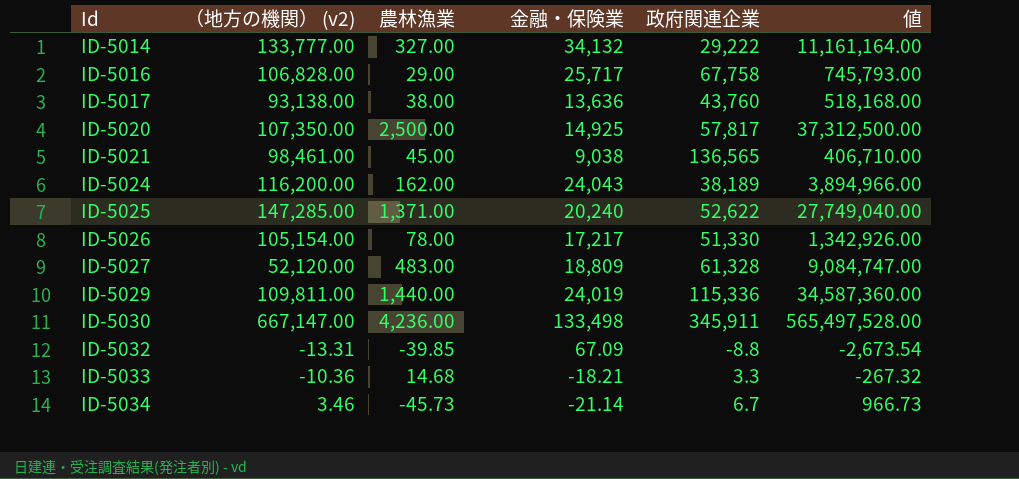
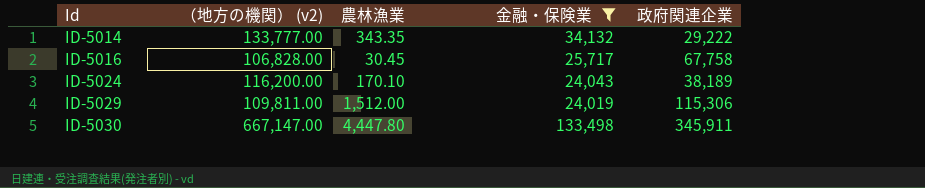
filter: none -> 金融・保険業 >= 24,019
column 値 | formula: [農林漁業] * [金融・保険業] -> none
ID-5014 | 農林漁業: 327.00 -> 343.35
ID-5016 | 農林漁業: 29.00 -> 30.45
ID-5024 | 農林漁業: 162.00 -> 170.10
ID-5029 | 農林漁業: 1,440.00 -> 1,512.00
ID-5029 | 政府関連企業: 115,336 -> 115,306
ID-5030 | 農林漁業: 4,236.00 -> 4,447.80

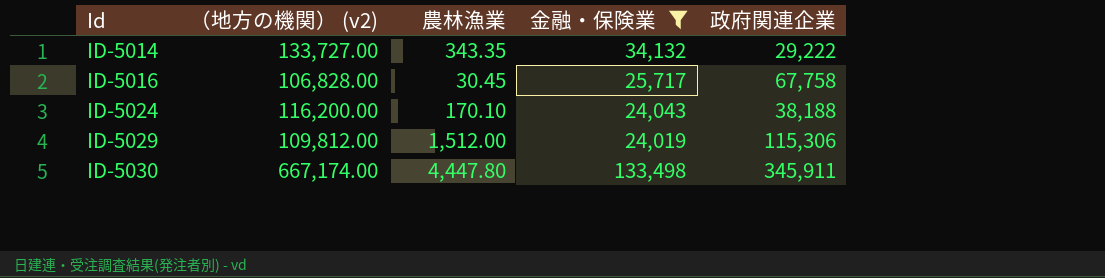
ID-5014 | （地方の機関） (v2): 133,777.00 -> 133,727.00
ID-5024 | 政府関連企業: 38,189 -> 38,188
ID-5029 | （地方の機関） (v2): 109,811.00 -> 109,812.00
ID-5030 | （地方の機関） (v2): 667,147.00 -> 667,174.00

